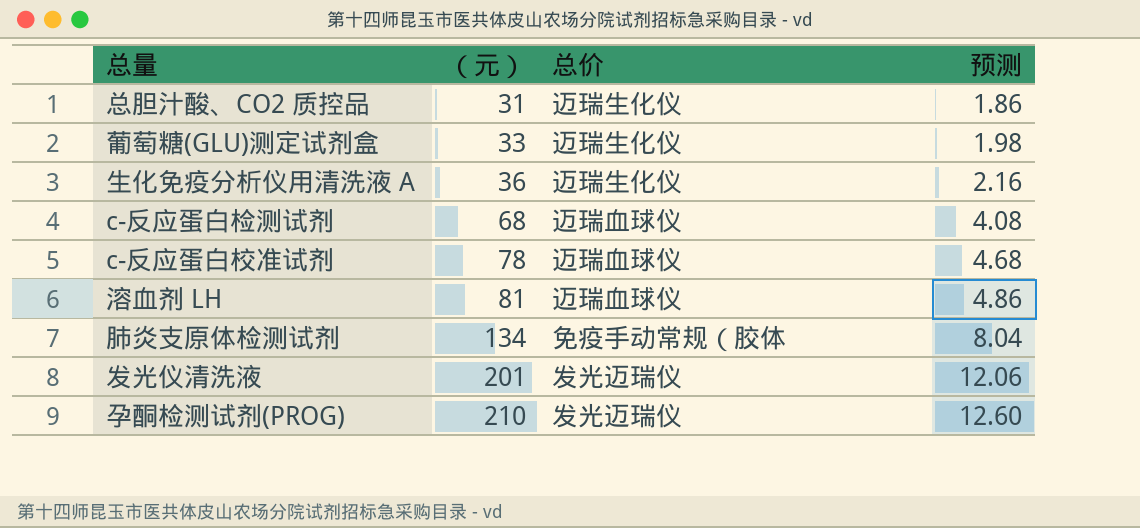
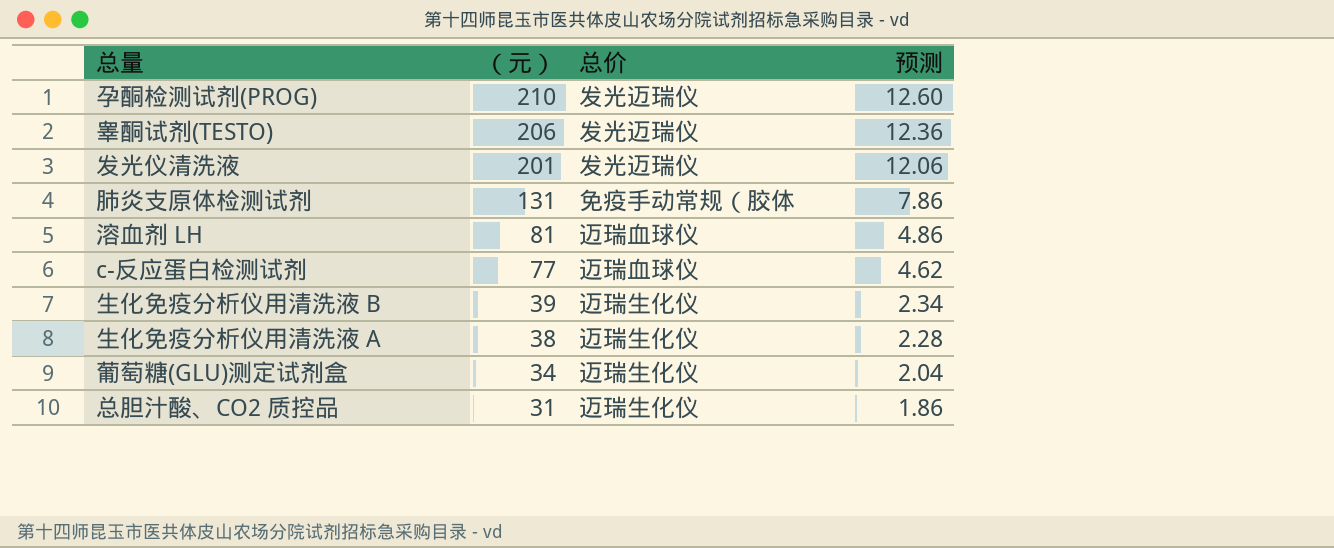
row order: （元） ascending -> （元） descending
row c-反应蛋白校准试剂: 78 | 迈瑞血球仪 | 4.68 -> none
row 睾酮试剂(TESTO): none -> 206 | 发光迈瑞仪 | 12.36
肺炎支原体检测试剂 | （元）: 134 -> 131
肺炎支原体检测试剂 | 预测: 8.04 -> 7.86
c-反应蛋白检测试剂 | （元）: 68 -> 77
c-反应蛋白检测试剂 | 预测: 4.08 -> 4.62
row 生化免疫分析仪用清洗液 B: none -> 39 | 迈瑞生化仪 | 2.34
生化免疫分析仪用清洗液 A | （元）: 36 -> 38
生化免疫分析仪用清洗液 A | 预测: 2.16 -> 2.28
葡萄糖(GLU)测定试剂盒 | （元）: 33 -> 34
葡萄糖(GLU)测定试剂盒 | 预测: 1.98 -> 2.04

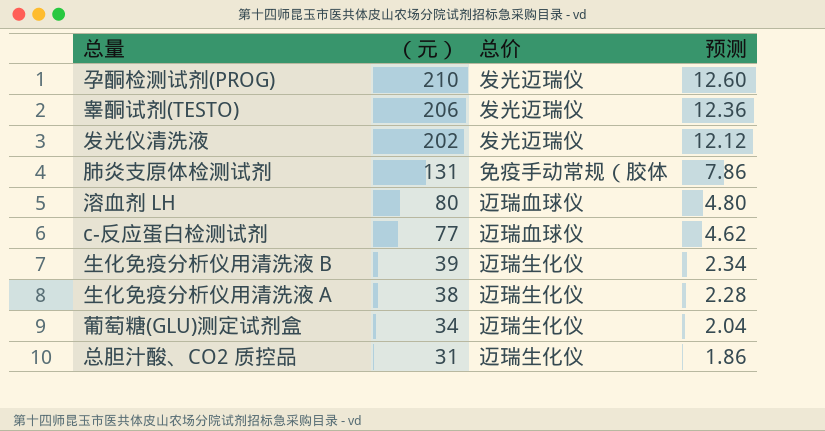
发光仪清洗液 | （元）: 201 -> 202
发光仪清洗液 | 预测: 12.06 -> 12.12
溶血剂 LH | （元）: 81 -> 80
溶血剂 LH | 预测: 4.86 -> 4.80

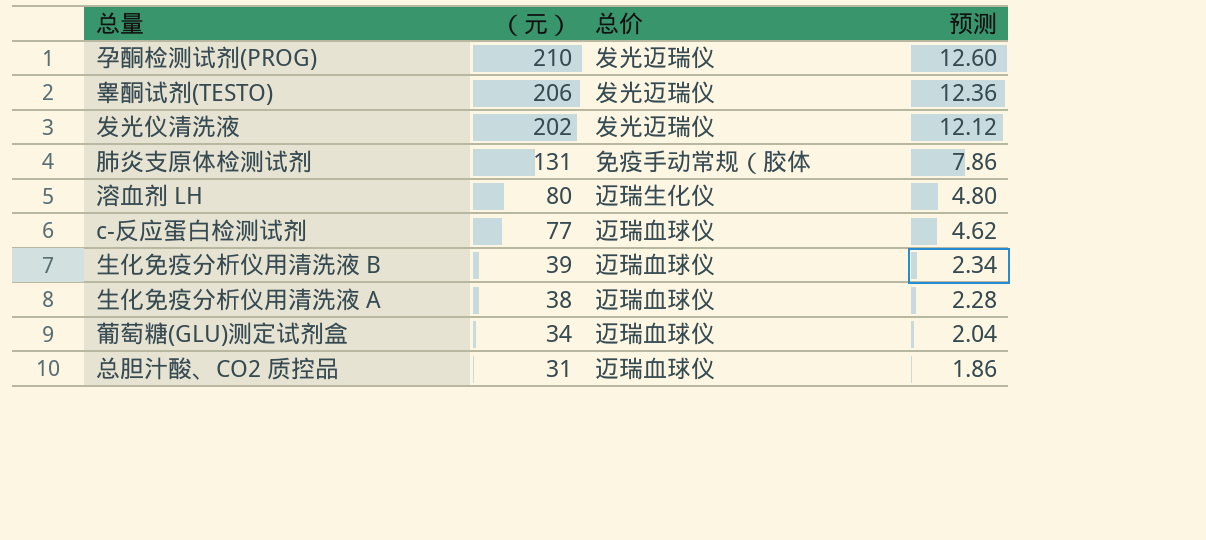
溶血剂 LH | 总价: 迈瑞血球仪 -> 迈瑞生化仪
生化免疫分析仪用清洗液 B | 总价: 迈瑞生化仪 -> 迈瑞血球仪
生化免疫分析仪用清洗液 A | 总价: 迈瑞生化仪 -> 迈瑞血球仪
葡萄糖(GLU)测定试剂盒 | 总价: 迈瑞生化仪 -> 迈瑞血球仪
总胆汁酸、CO2 质控品 | 总价: 迈瑞生化仪 -> 迈瑞血球仪

